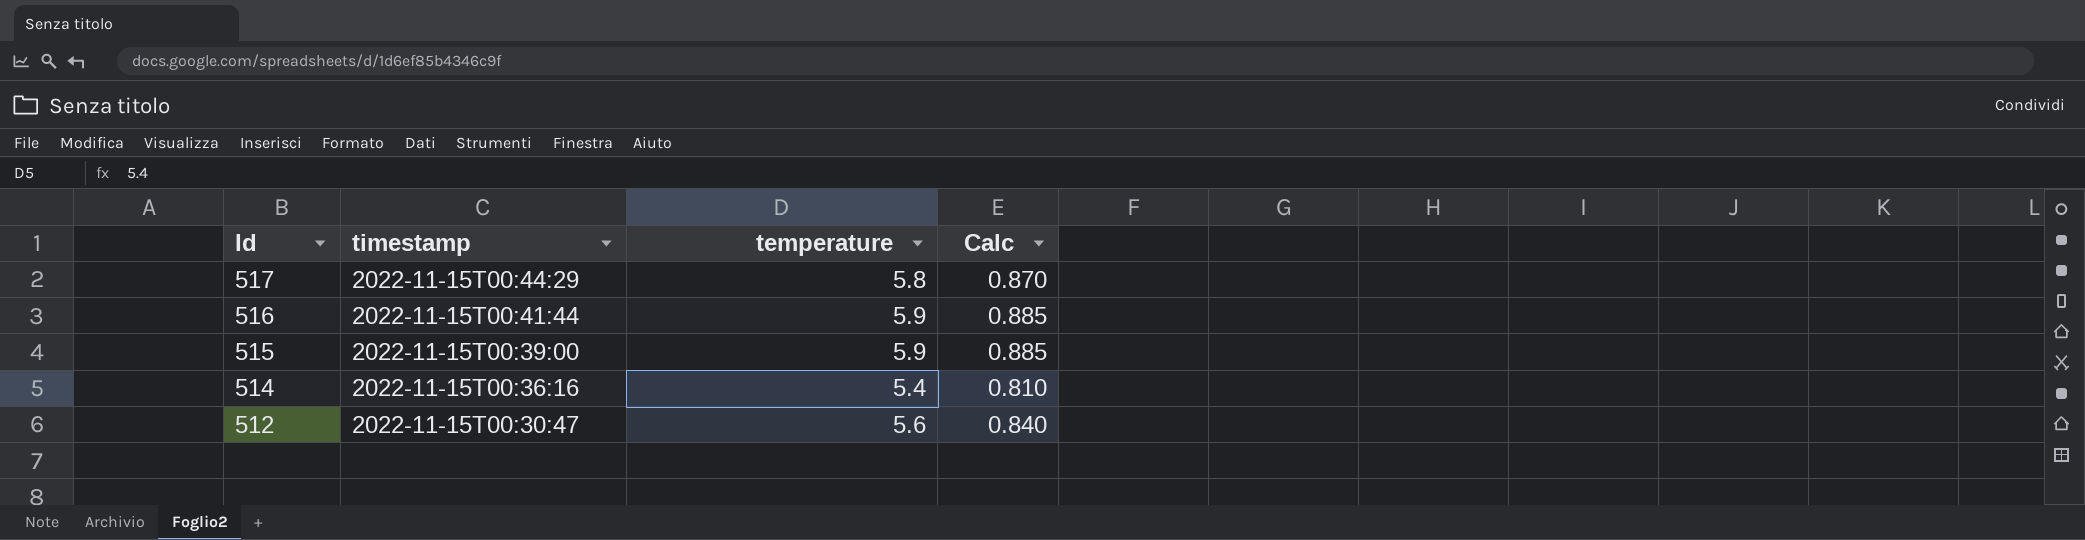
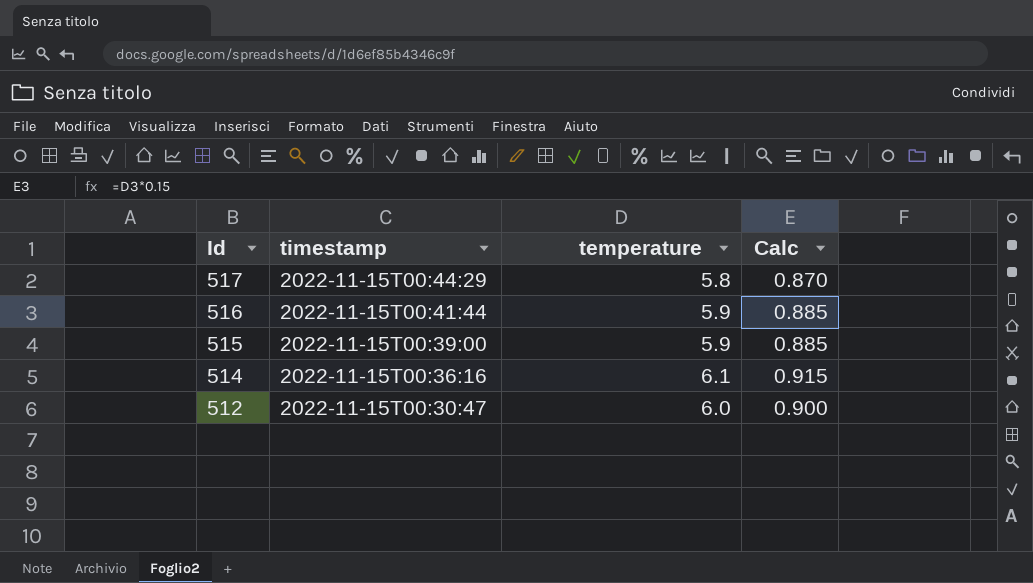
514 | temperature: 5.4 -> 6.1
514 | Calc: 0.810 -> 0.915
512 | temperature: 5.6 -> 6.0
512 | Calc: 0.840 -> 0.900

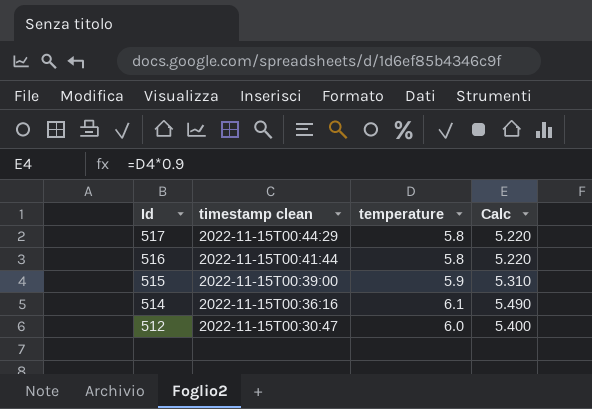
column name: timestamp -> timestamp clean
column Calc | formula: [temperature] * 0.15 -> [temperature] * 0.9
516 | temperature: 5.9 -> 5.8

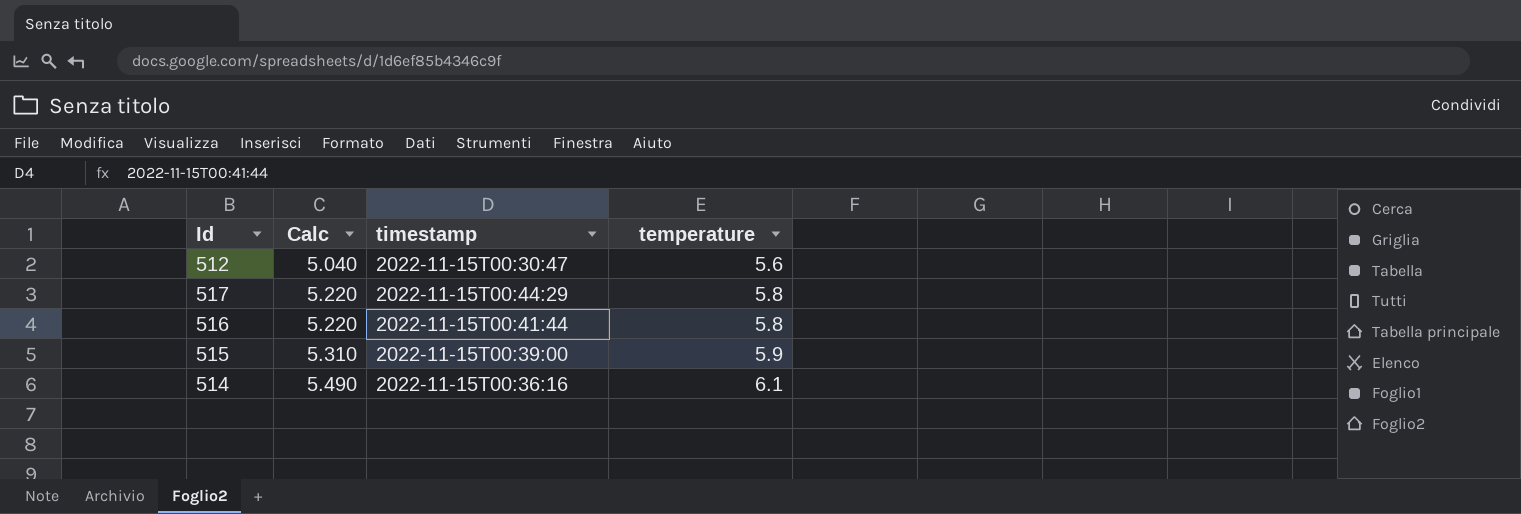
row order: Id descending -> Calc ascending
column Calc | position: 4 -> 2
column name: timestamp clean -> timestamp
512 | Calc: 5.400 -> 5.040
512 | temperature: 6.0 -> 5.6

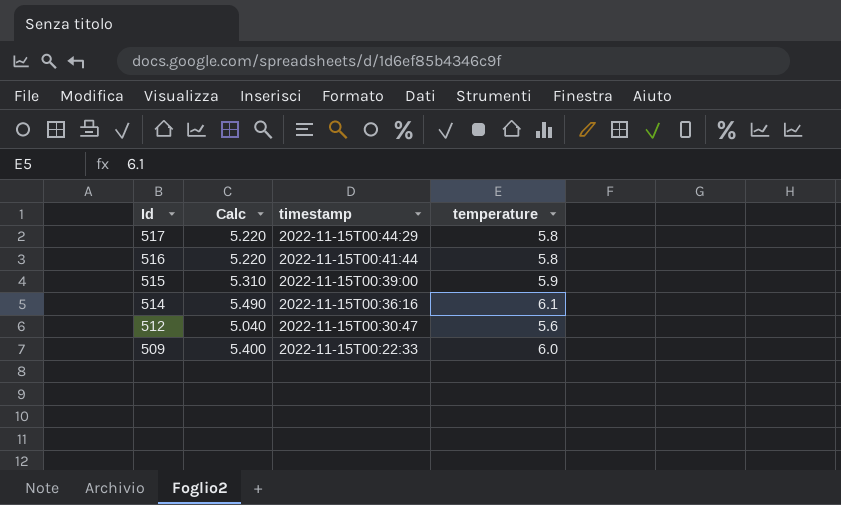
row order: Calc ascending -> Id descending
row 509: none -> 5.400 | 2022-11-15T00:22:33 | 6.0

